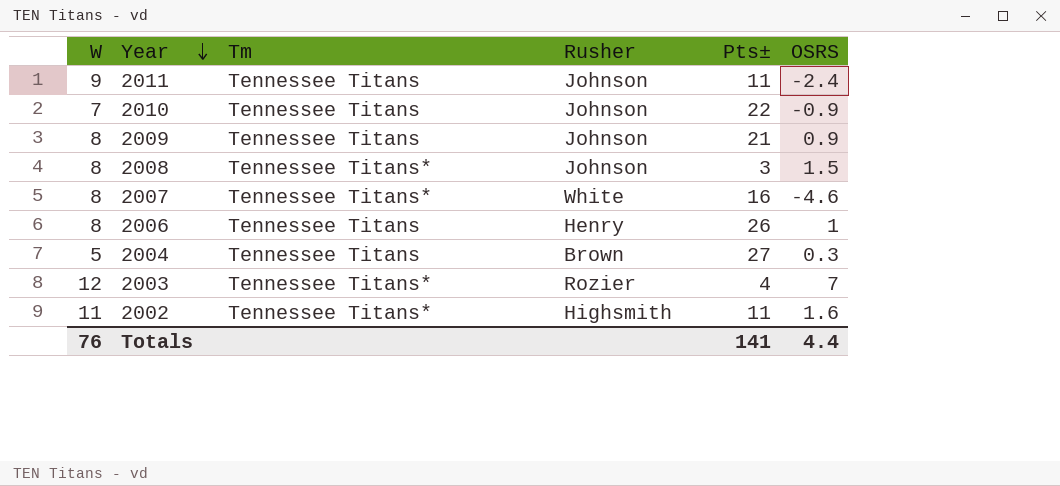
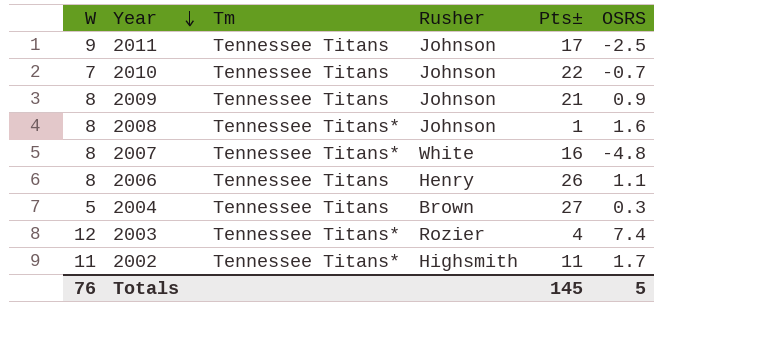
2011 | Pts±: 11 -> 17
2011 | OSRS: -2.4 -> -2.5
2010 | OSRS: -0.9 -> -0.7
2008 | Pts±: 3 -> 1
2008 | OSRS: 1.5 -> 1.6
2007 | OSRS: -4.6 -> -4.8
2006 | OSRS: 1 -> 1.1
2003 | OSRS: 7 -> 7.4
2002 | OSRS: 1.6 -> 1.7
Totals | Pts±: 141 -> 145
Totals | OSRS: 4.4 -> 5

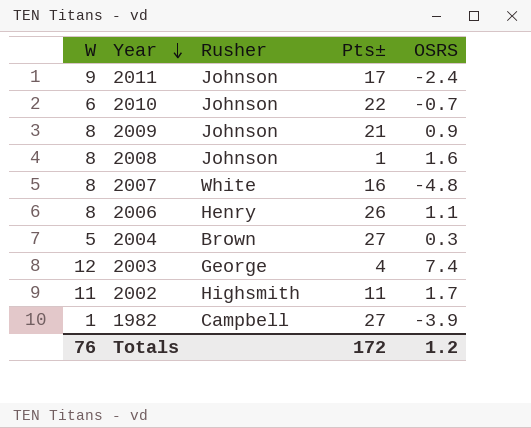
column Tm | position: 3 -> none
2011 | OSRS: -2.5 -> -2.4
2010 | W: 7 -> 6
2003 | Rusher: Rozier -> George
row 1982: none -> 1 | Campbell | 27 | -3.9
Totals | Pts±: 145 -> 172
Totals | OSRS: 5 -> 1.2

